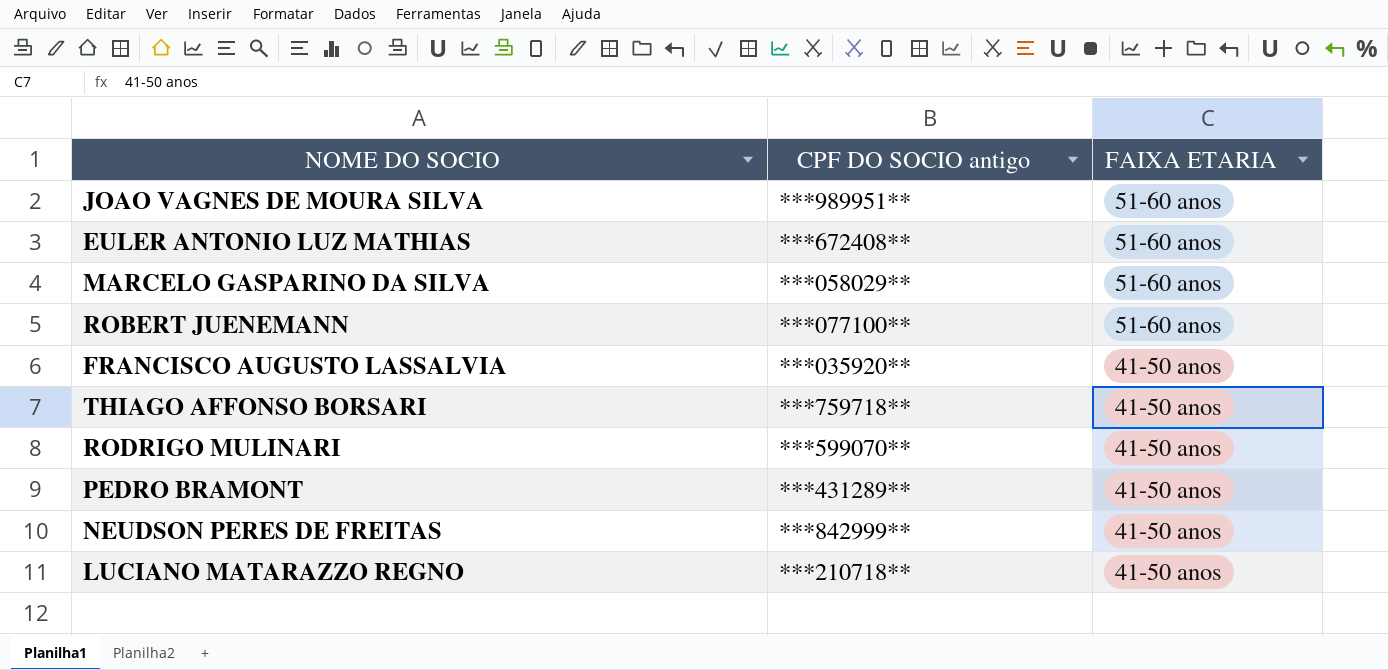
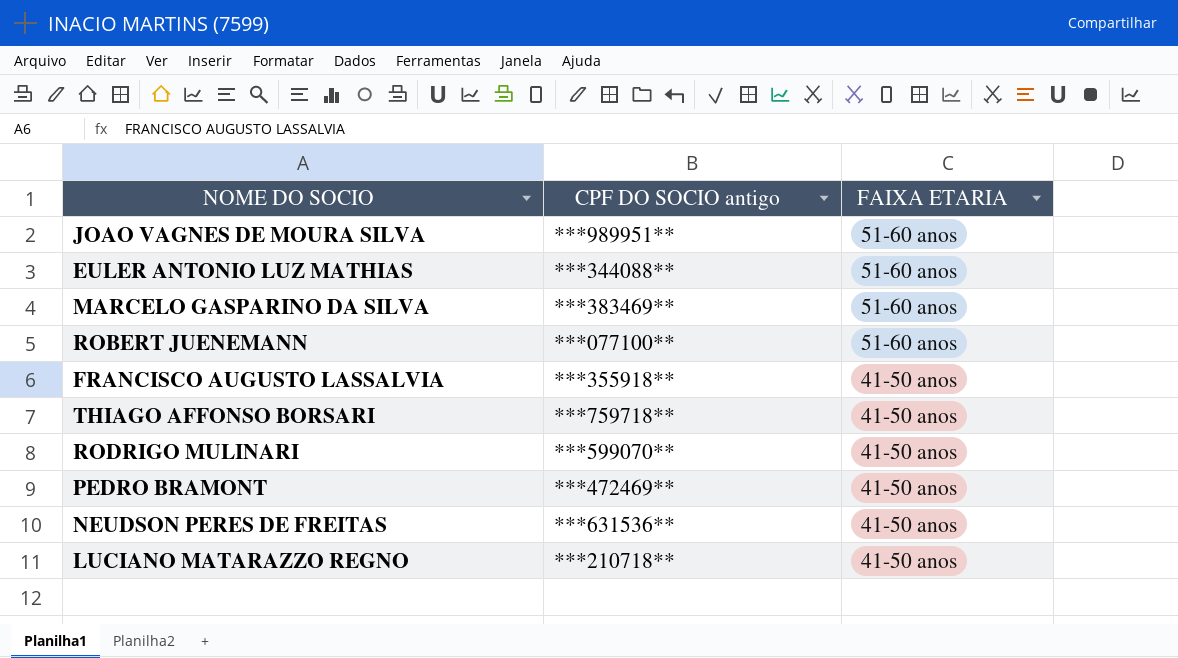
EULER ANTONIO LUZ MATHIAS | CPF DO SOCIO antigo: ***672408** -> ***344088**
MARCELO GASPARINO DA SILVA | CPF DO SOCIO antigo: ***058029** -> ***383469**
FRANCISCO AUGUSTO LASSALVIA | CPF DO SOCIO antigo: ***035920** -> ***355918**
PEDRO BRAMONT | CPF DO SOCIO antigo: ***431289** -> ***472469**
NEUDSON PERES DE FREITAS | CPF DO SOCIO antigo: ***842999** -> ***631536**

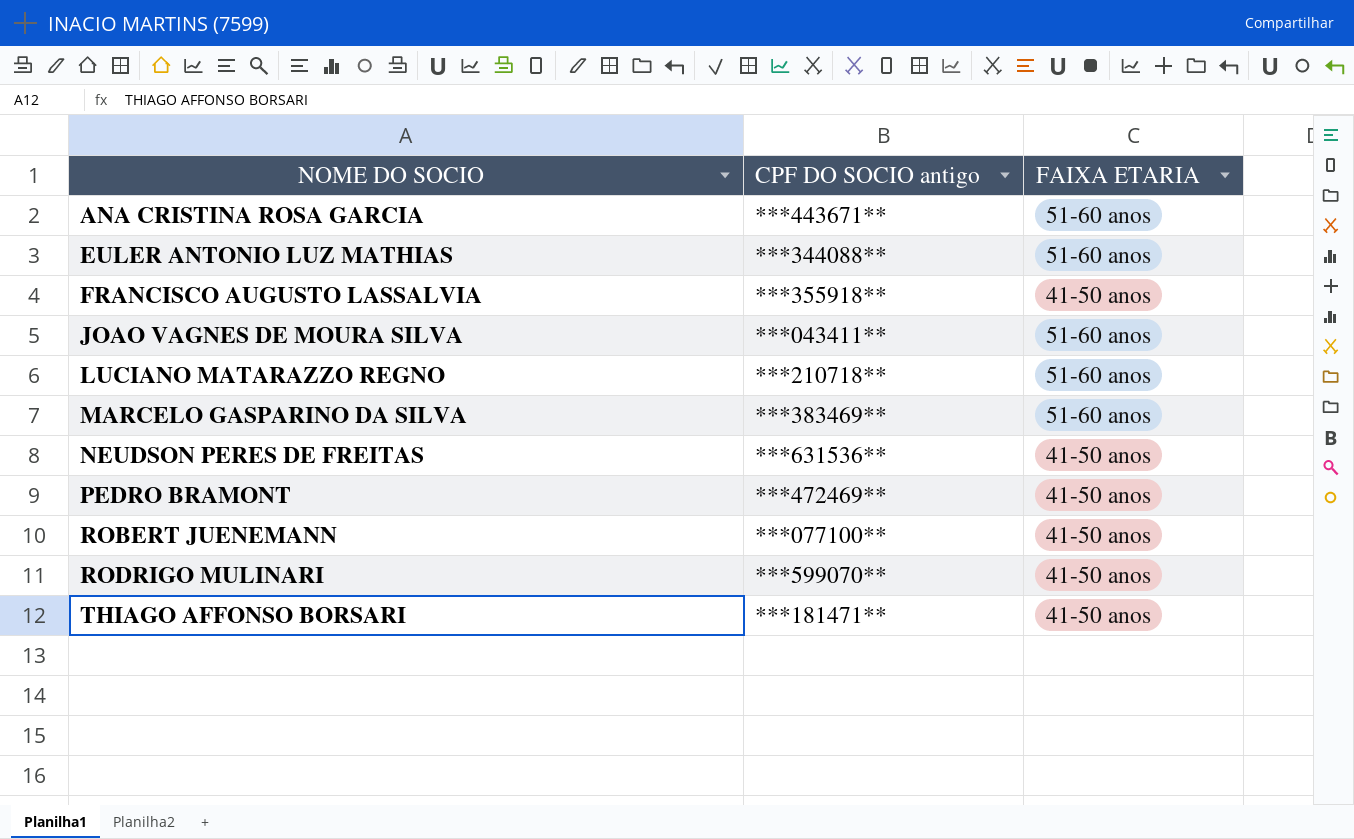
row order: FAIXA ETARIA descending -> NOME DO SOCIO ascending
row ANA CRISTINA ROSA GARCIA: none -> ***443671** | 51-60 anos
JOAO VAGNES DE MOURA SILVA | CPF DO SOCIO antigo: ***989951** -> ***043411**
LUCIANO MATARAZZO REGNO | FAIXA ETARIA: 41-50 anos -> 51-60 anos
ROBERT JUENEMANN | FAIXA ETARIA: 51-60 anos -> 41-50 anos
THIAGO AFFONSO BORSARI | CPF DO SOCIO antigo: ***759718** -> ***181471**

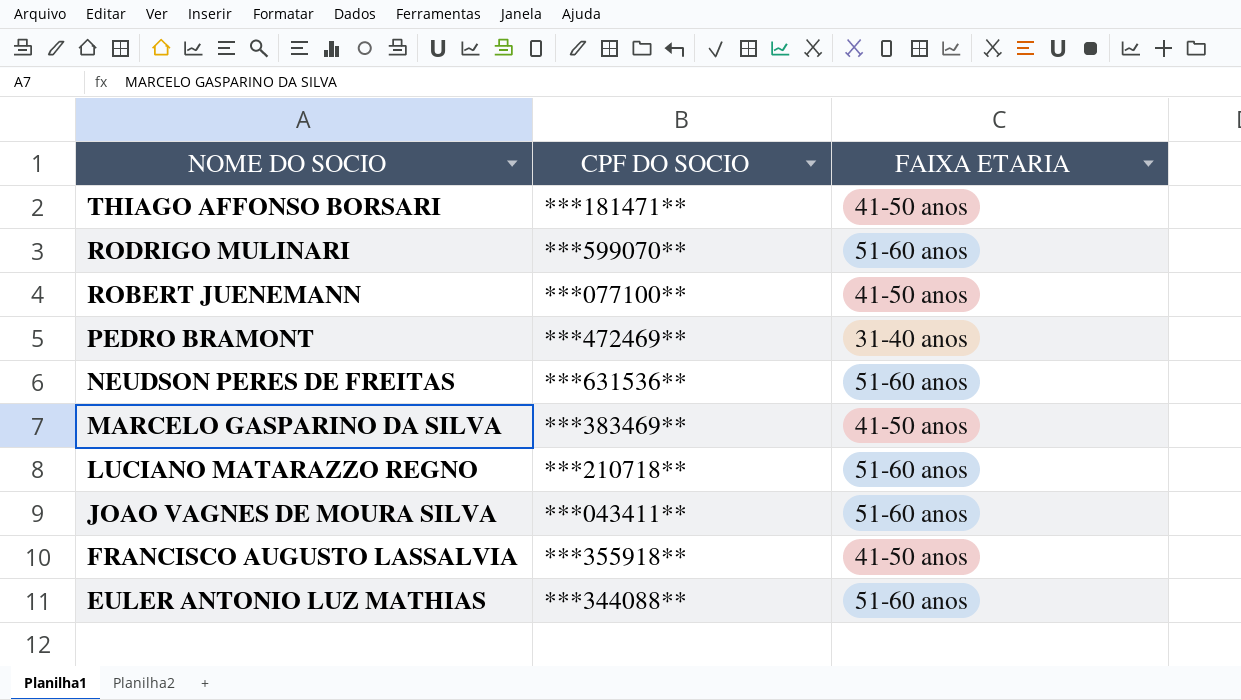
row order: NOME DO SOCIO ascending -> NOME DO SOCIO descending
column name: CPF DO SOCIO antigo -> CPF DO SOCIO
row ANA CRISTINA ROSA GARCIA: ***443671** | 51-60 anos -> none
RODRIGO MULINARI | FAIXA ETARIA: 41-50 anos -> 51-60 anos
PEDRO BRAMONT | FAIXA ETARIA: 41-50 anos -> 31-40 anos
NEUDSON PERES DE FREITAS | FAIXA ETARIA: 41-50 anos -> 51-60 anos
MARCELO GASPARINO DA SILVA | FAIXA ETARIA: 51-60 anos -> 41-50 anos

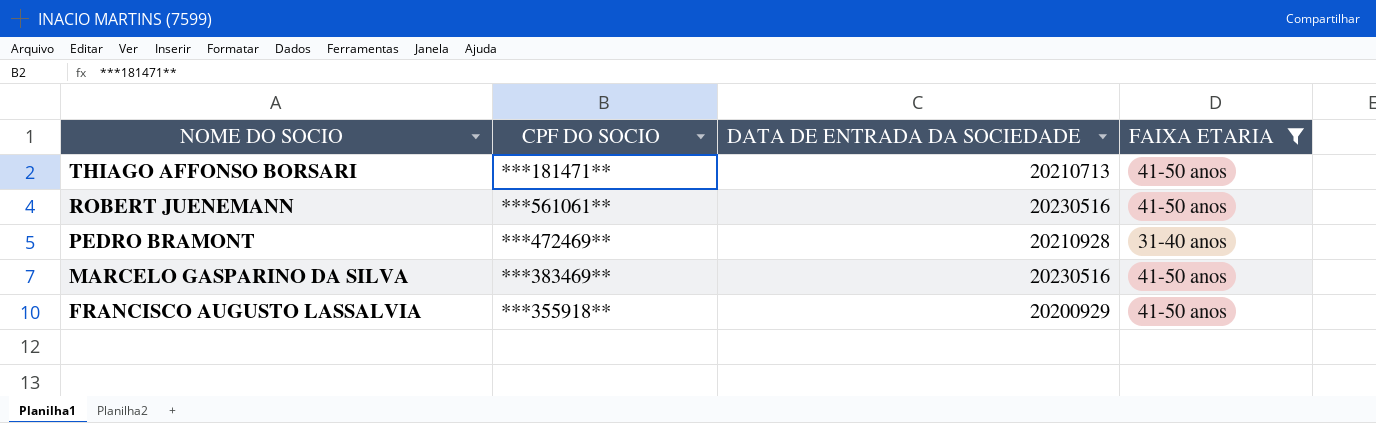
filter: none -> FAIXA ETARIA != 51-60 anos
column DATA DE ENTRADA DA SOCIEDADE | position: none -> 3
ROBERT JUENEMANN | CPF DO SOCIO: ***077100** -> ***561061**

